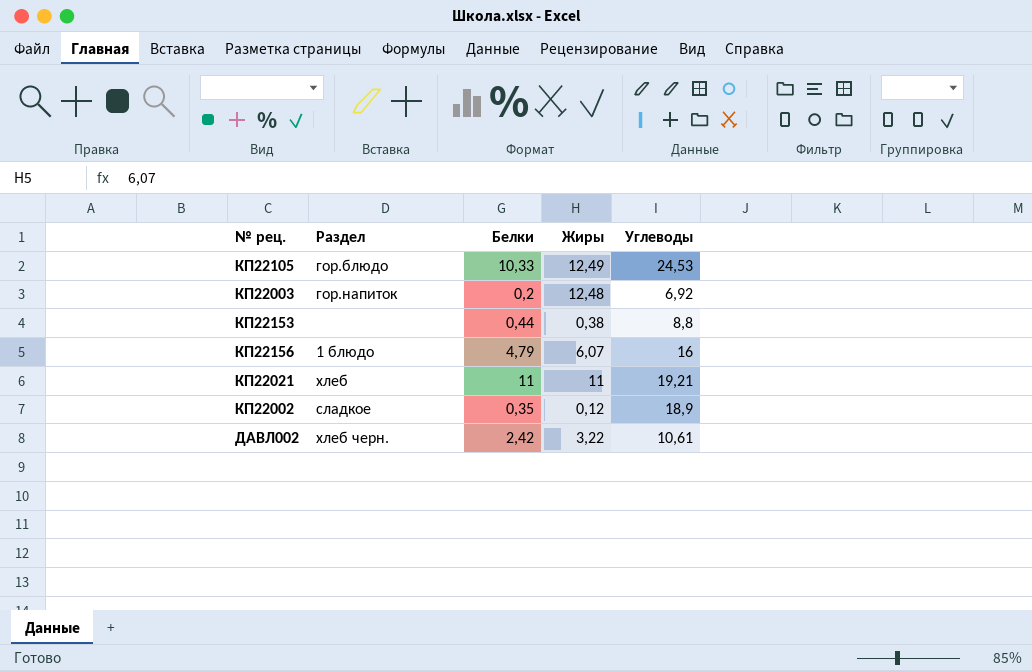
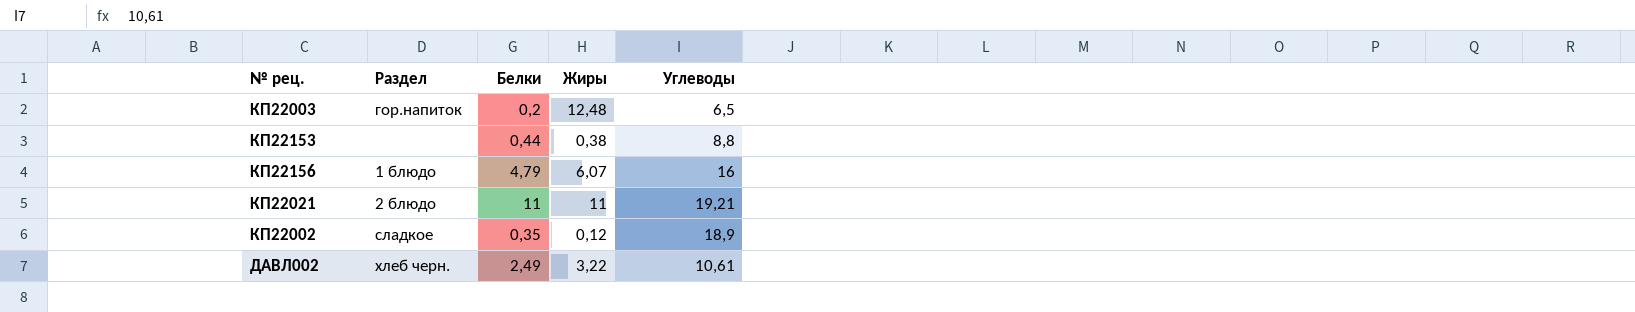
row КП22105: гор.блюдо | 10,33 | 12,49 | 24,53 -> none
КП22003 | Углеводы: 6,92 -> 6,5
КП22021 | Раздел: хлеб -> 2 блюдо
ДАВЛ002 | Белки: 2,42 -> 2,49

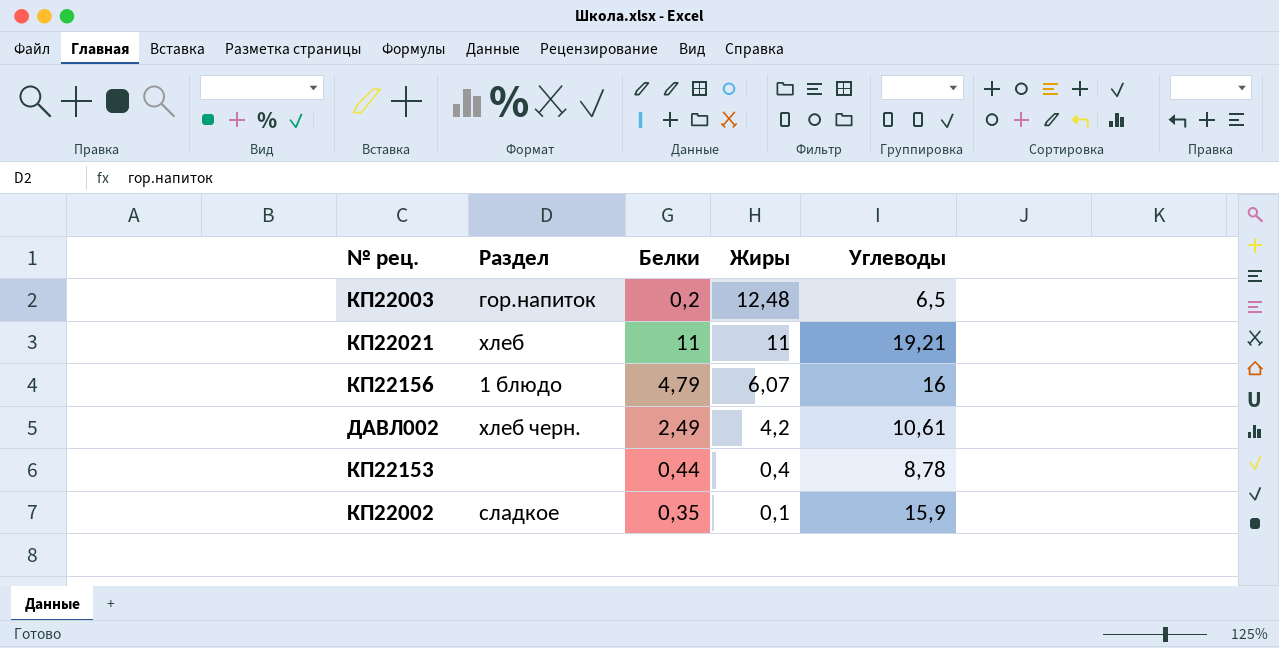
row order: none -> Жиры descending
КП22021 | Раздел: 2 блюдо -> хлеб
ДАВЛ002 | Жиры: 3,22 -> 4,2
КП22153 | Жиры: 0,38 -> 0,4
КП22153 | Углеводы: 8,8 -> 8,78
КП22002 | Жиры: 0,12 -> 0,1
КП22002 | Углеводы: 18,9 -> 15,9

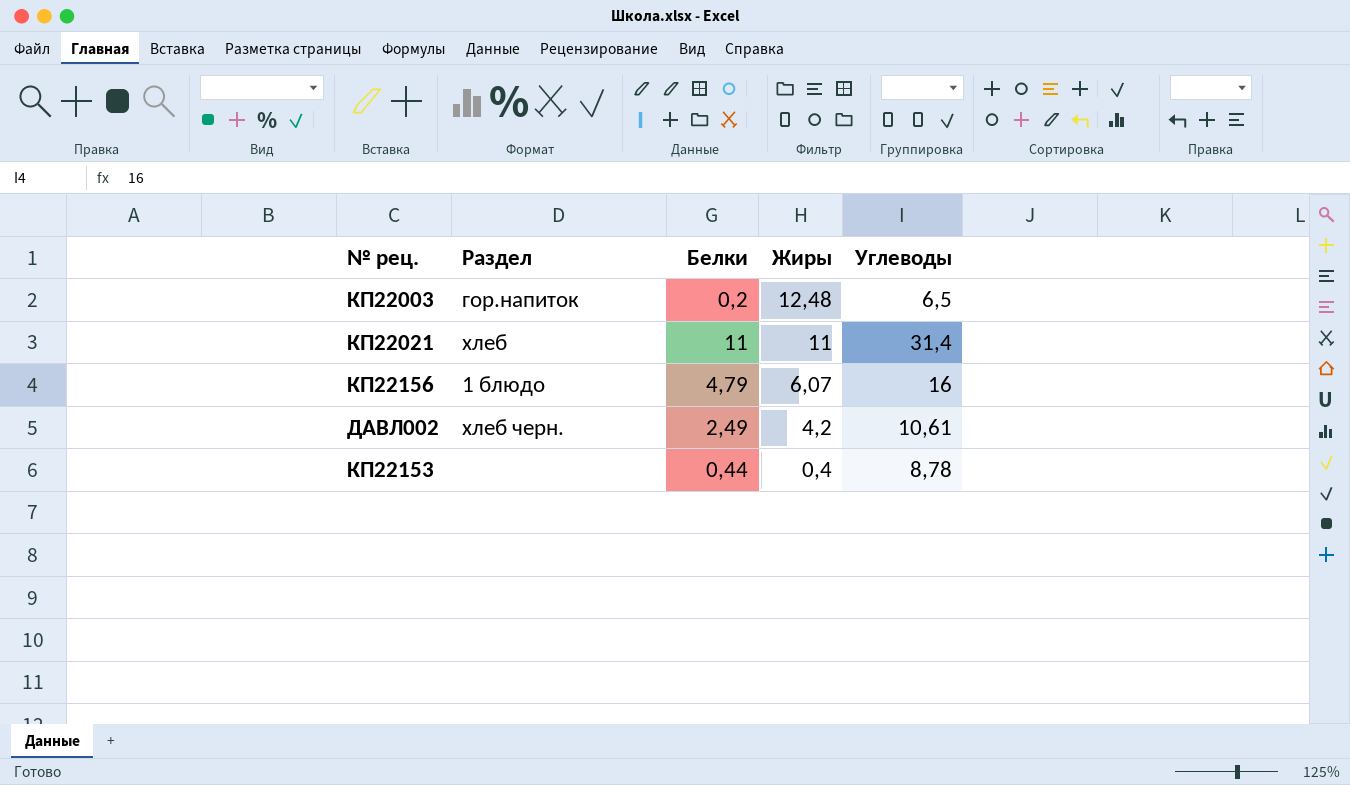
row КП22002: сладкое | 0,35 | 0,1 | 15,9 -> none
КП22021 | Углеводы: 19,21 -> 31,4

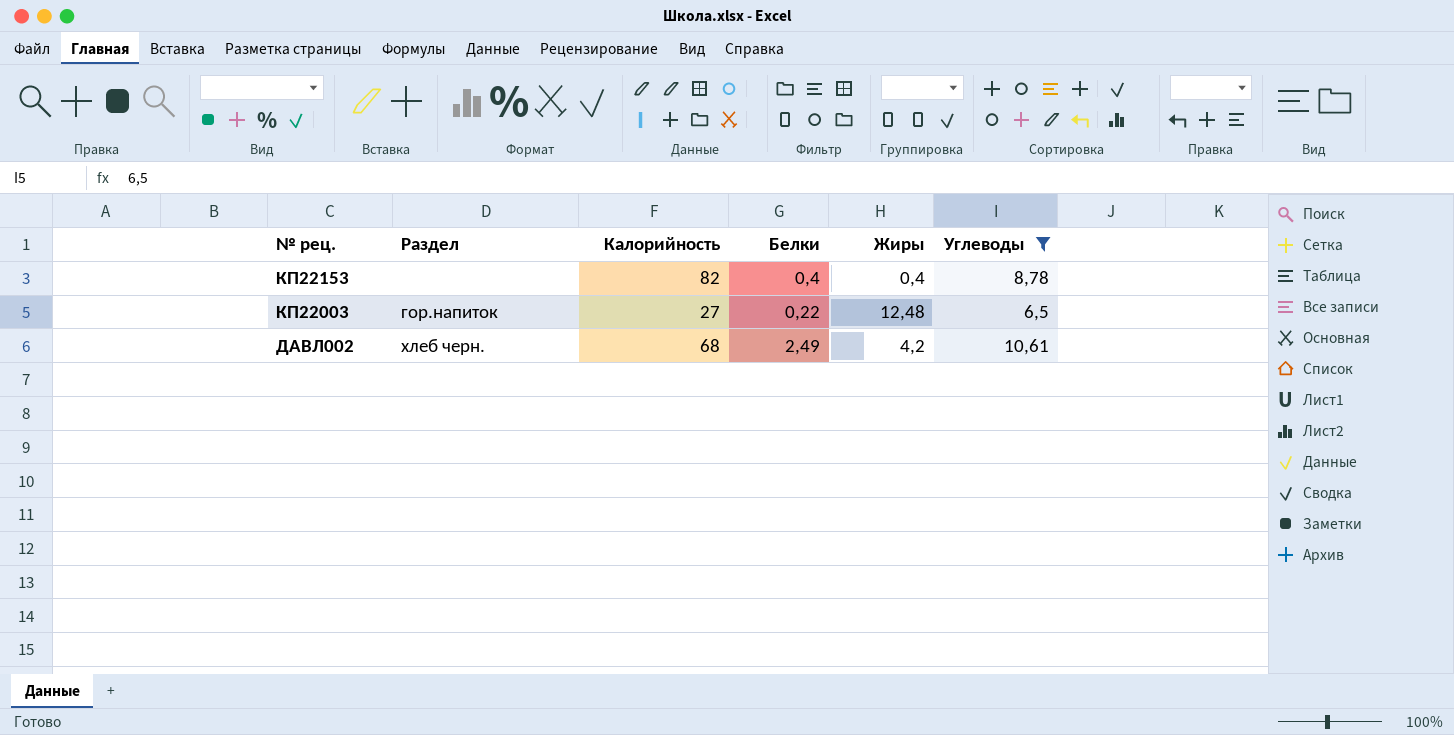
filter: none -> Углеводы <= 10,61
row order: Жиры descending -> № рец. descending
column Калорийность | position: none -> 3
КП22153 | Белки: 0,44 -> 0,4
КП22003 | Белки: 0,2 -> 0,22

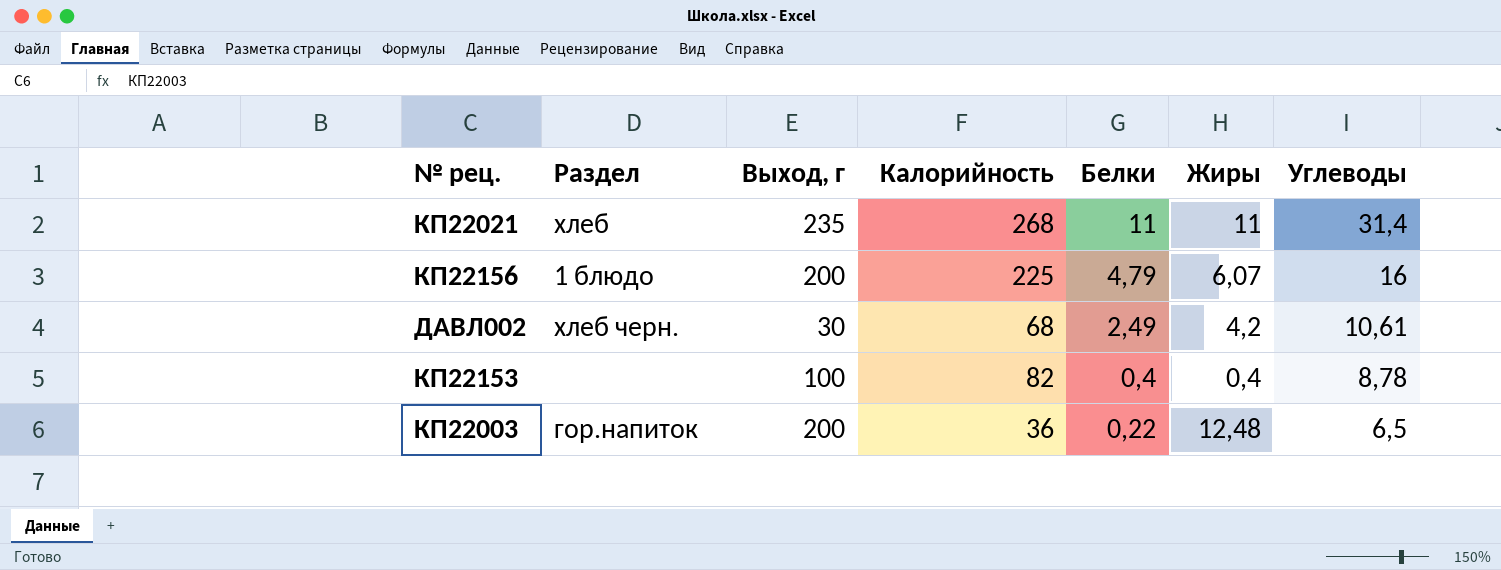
filter: Углеводы <= 10,61 -> none
row order: № рец. descending -> Белки descending
column Выход, г | position: none -> 3
КП22003 | Калорийность: 27 -> 36

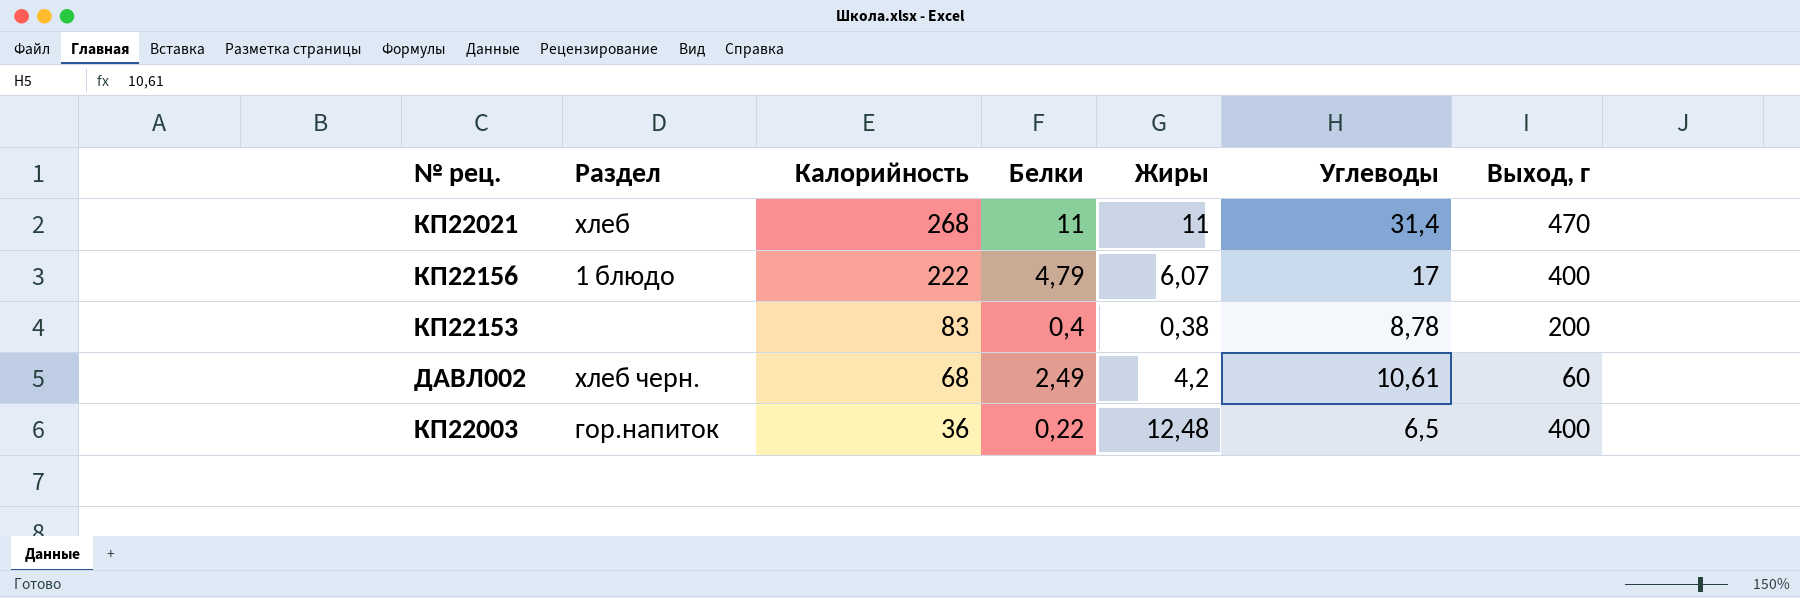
row order: Белки descending -> Калорийность descending
column Выход, г | position: 3 -> 7
КП22021 | Выход, г: 235 -> 470
КП22156 | Калорийность: 225 -> 222
КП22156 | Углеводы: 16 -> 17
КП22156 | Выход, г: 200 -> 400
КП22153 | Калорийность: 82 -> 83
КП22153 | Жиры: 0,4 -> 0,38
КП22153 | Выход, г: 100 -> 200
ДАВЛ002 | Выход, г: 30 -> 60
КП22003 | Выход, г: 200 -> 400

